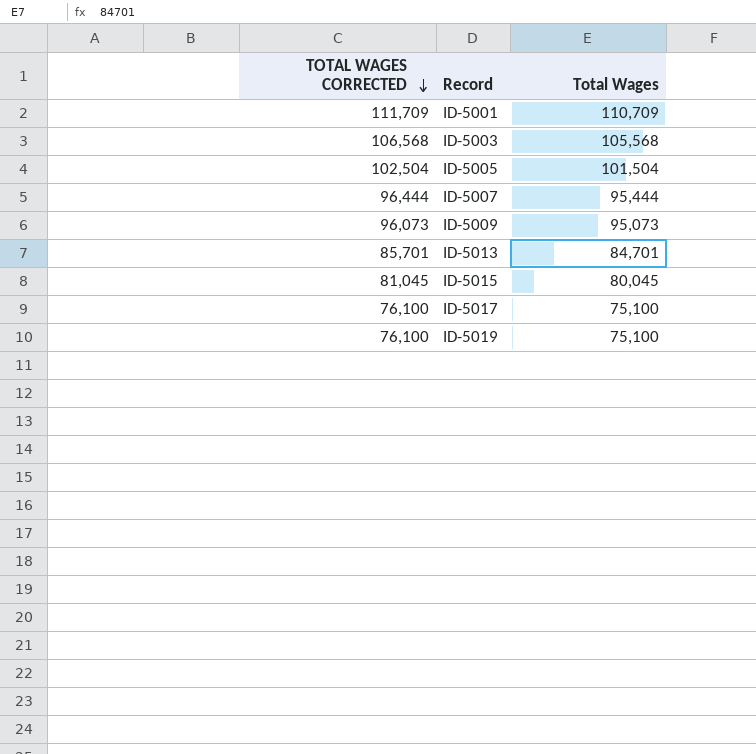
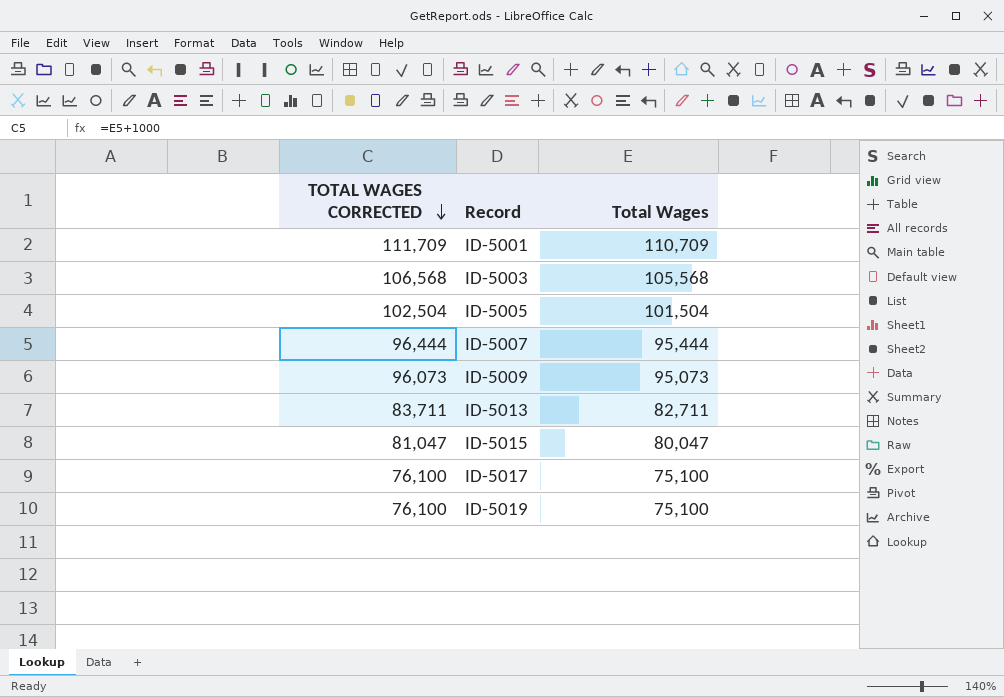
ID-5013 | TOTAL WAGES CORRECTED: 85,701 -> 83,711
ID-5013 | Total Wages: 84,701 -> 82,711
ID-5015 | TOTAL WAGES CORRECTED: 81,045 -> 81,047
ID-5015 | Total Wages: 80,045 -> 80,047

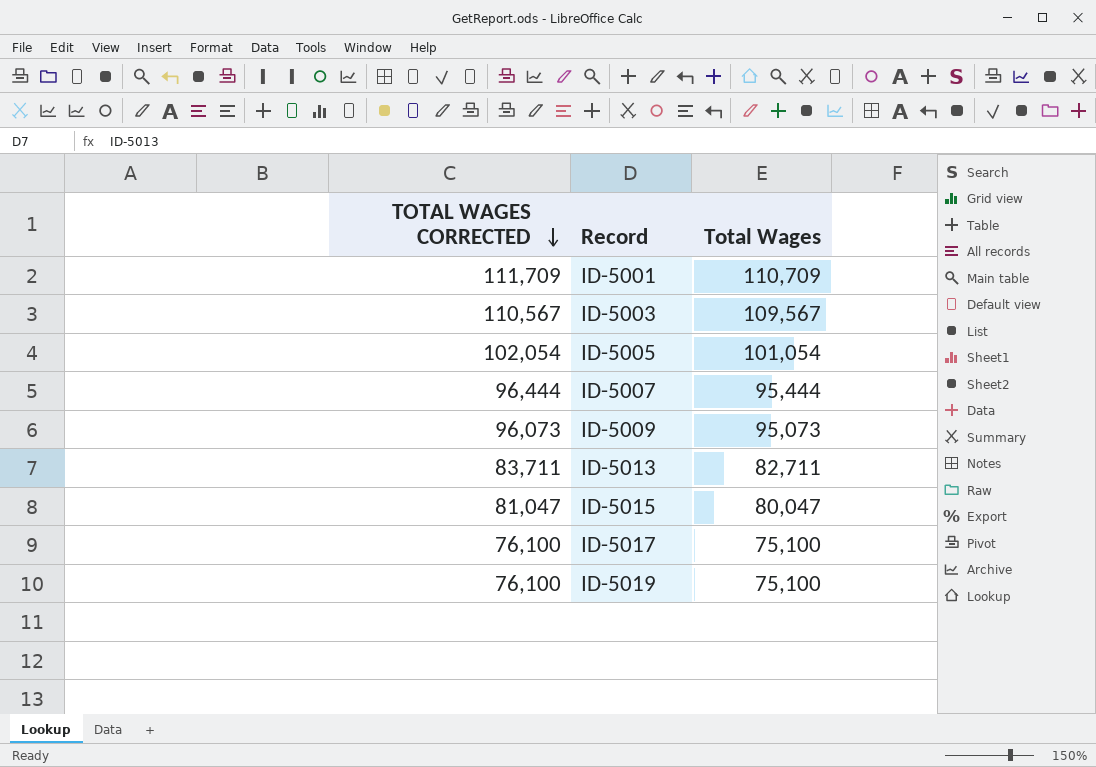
ID-5003 | TOTAL WAGES CORRECTED: 106,568 -> 110,567
ID-5003 | Total Wages: 105,568 -> 109,567
ID-5005 | TOTAL WAGES CORRECTED: 102,504 -> 102,054
ID-5005 | Total Wages: 101,504 -> 101,054

